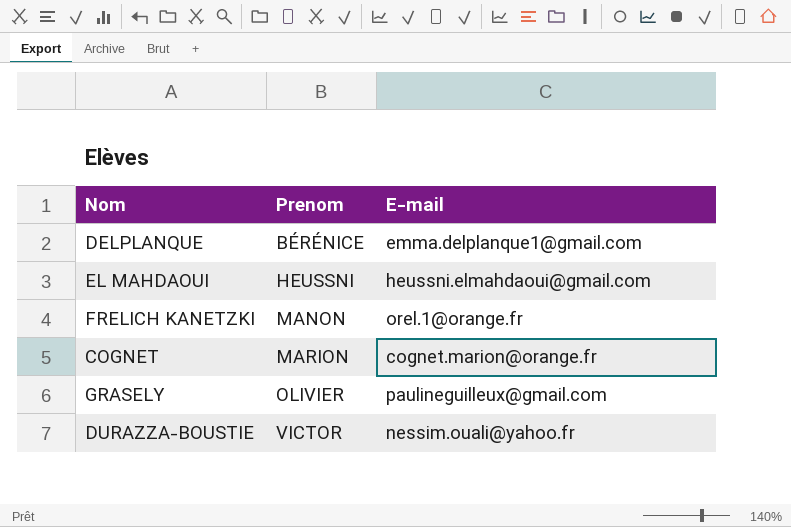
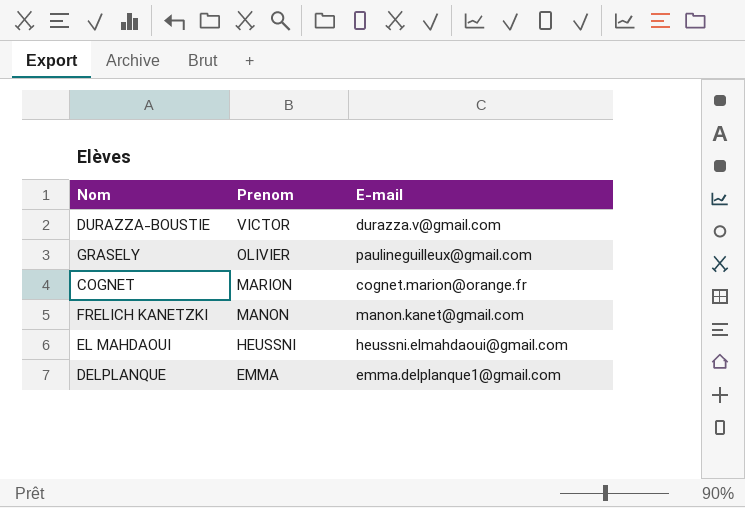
row order: Prenom ascending -> Prenom descending
DURAZZA-BOUSTIE | E-mail: nessim.ouali@yahoo.fr -> durazza.v@gmail.com
FRELICH KANETZKI | E-mail: orel.1@orange.fr -> manon.kanet@gmail.com
DELPLANQUE | Prenom: BÉRÉNICE -> EMMA

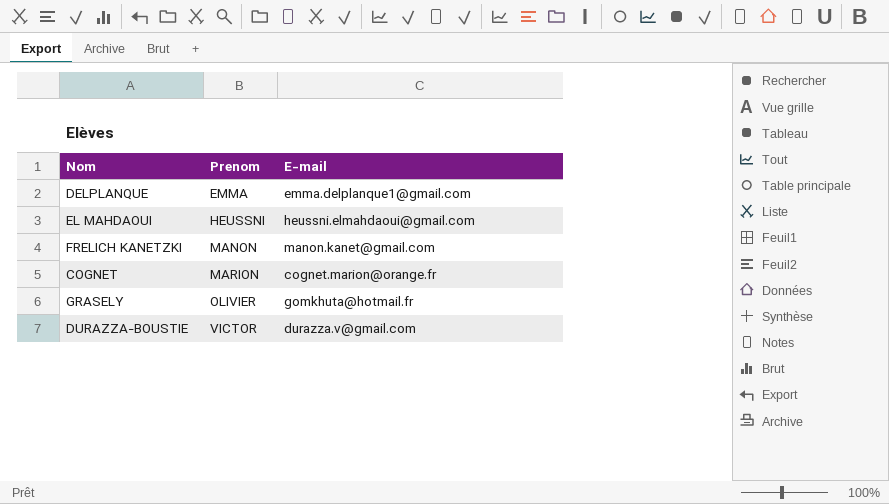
row order: Prenom descending -> Prenom ascending
GRASELY | E-mail: paulineguilleux@gmail.com -> gomkhuta@hotmail.fr

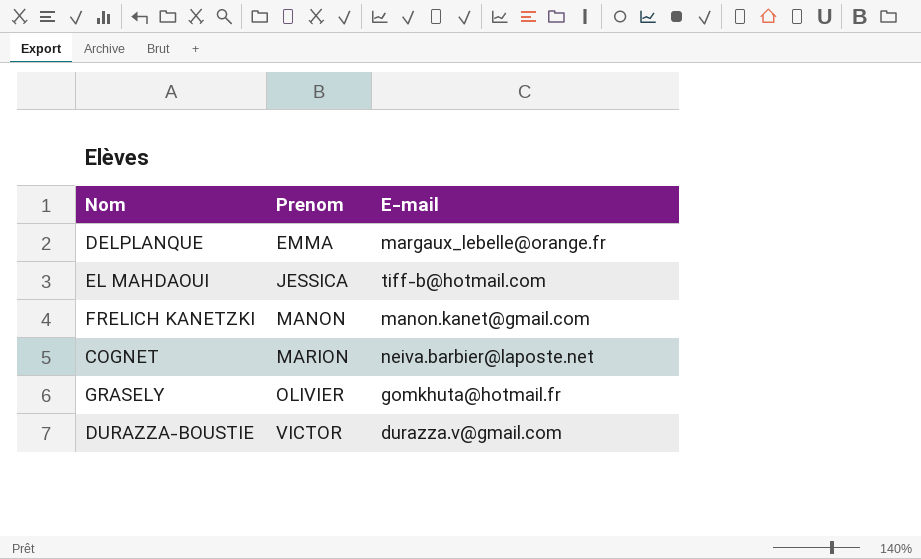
DELPLANQUE | E-mail: emma.delplanque1@gmail.com -> margaux_lebelle@orange.fr
EL MAHDAOUI | Prenom: HEUSSNI -> JESSICA
EL MAHDAOUI | E-mail: heussni.elmahdaoui@gmail.com -> tiff-b@hotmail.com
COGNET | E-mail: cognet.marion@orange.fr -> neiva.barbier@laposte.net

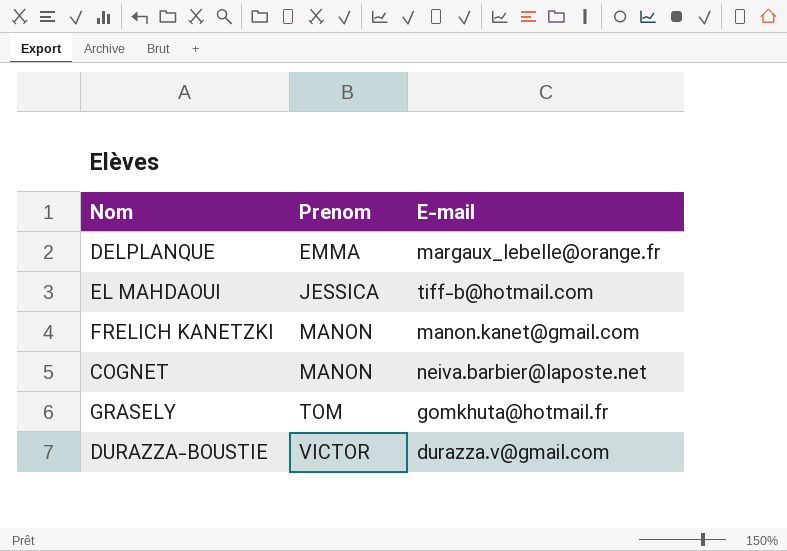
COGNET | Prenom: MARION -> MANON
GRASELY | Prenom: OLIVIER -> TOM

